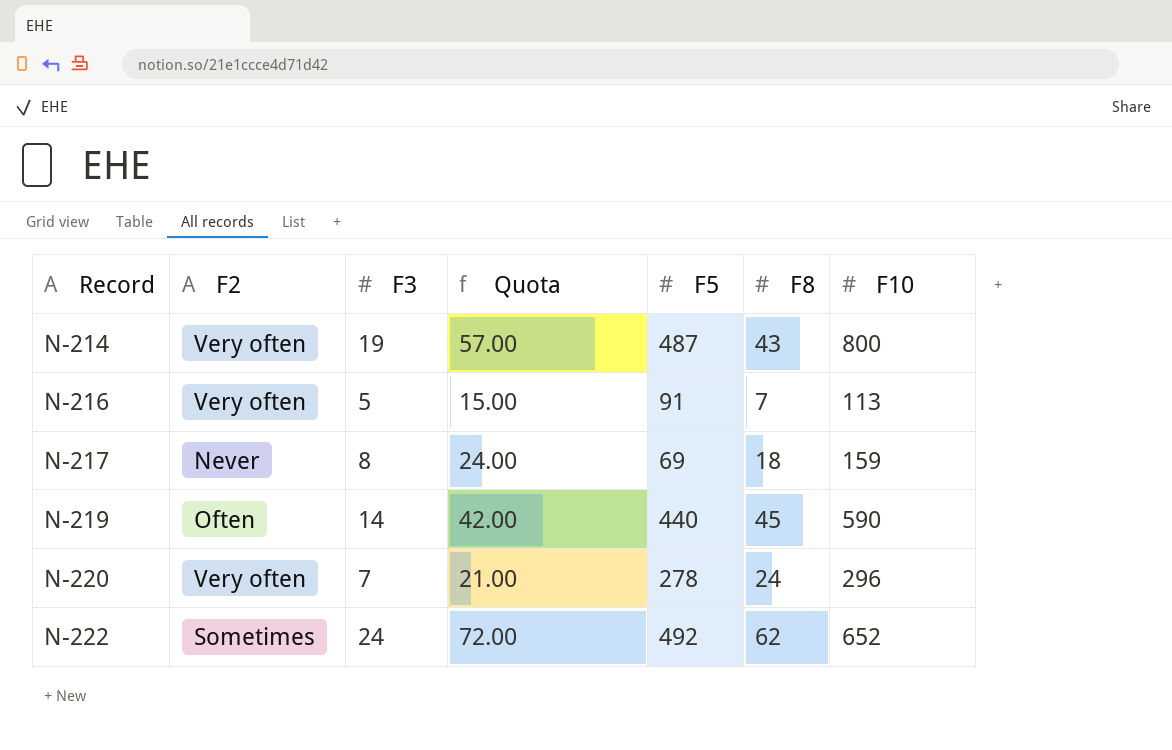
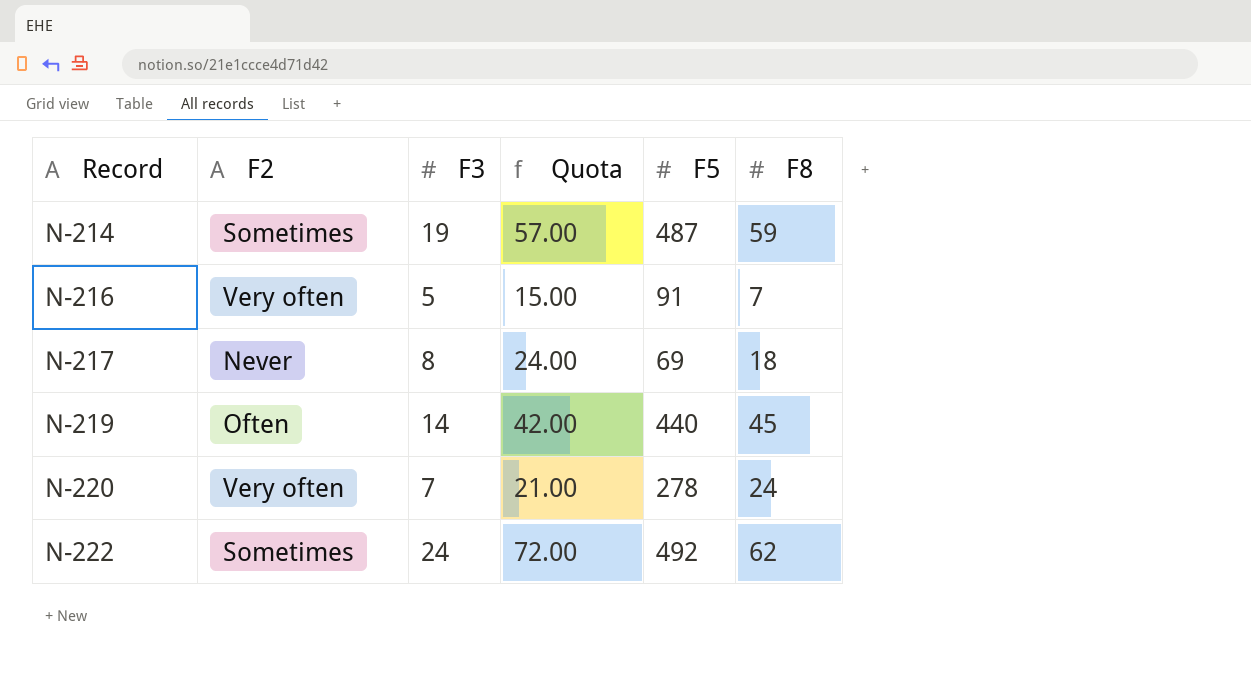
column F10 | position: 7 -> none
N-214 | F2: Very often -> Sometimes
N-214 | F8: 43 -> 59

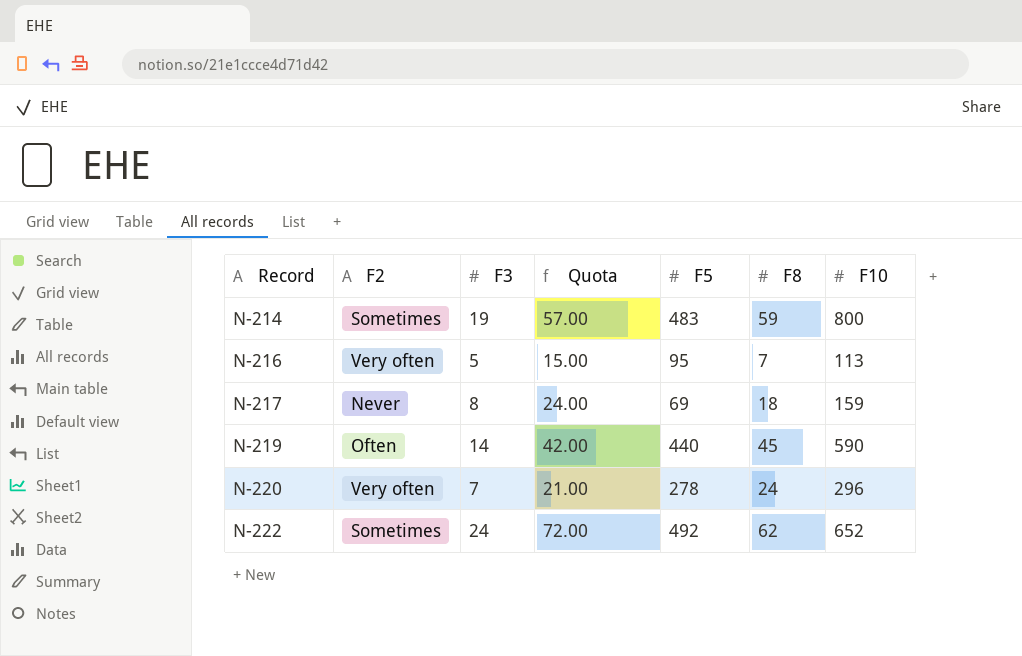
column F10 | position: none -> 7
N-214 | F5: 487 -> 483
N-216 | F5: 91 -> 95

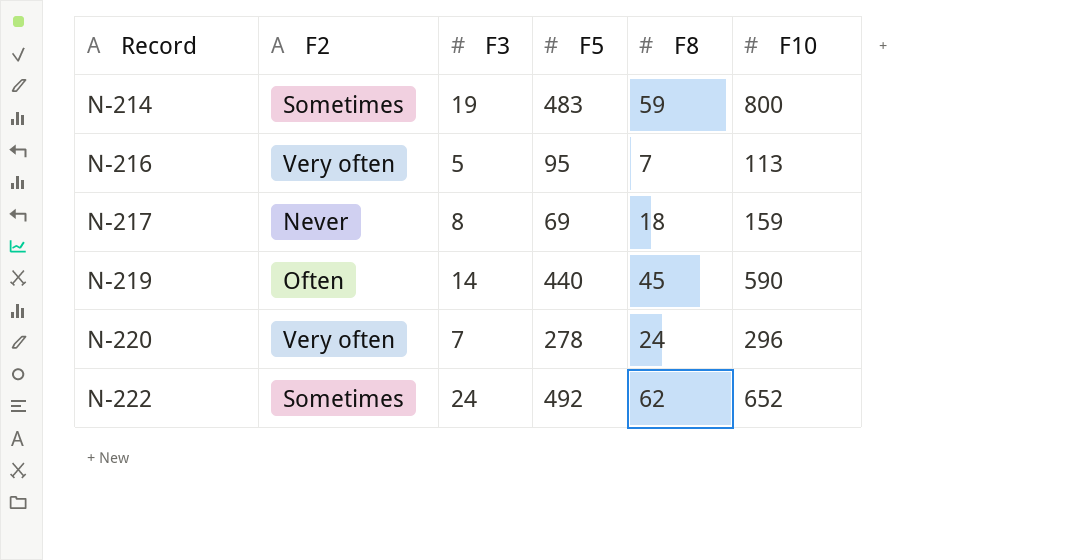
column Quota | formula: [F3] * 3 -> none

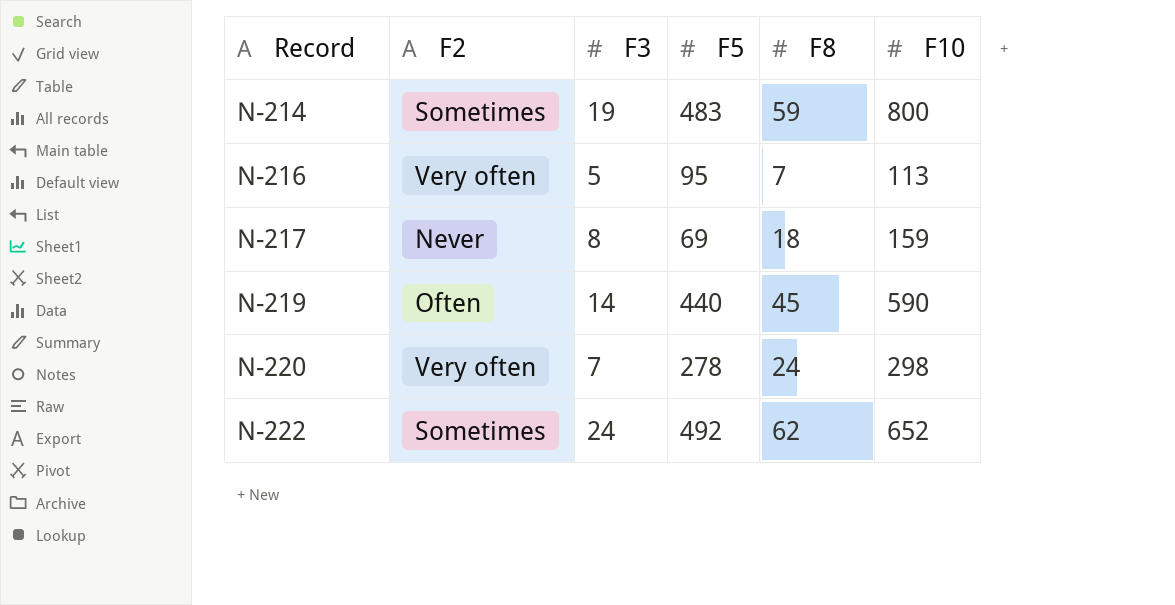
N-220 | F10: 296 -> 298

